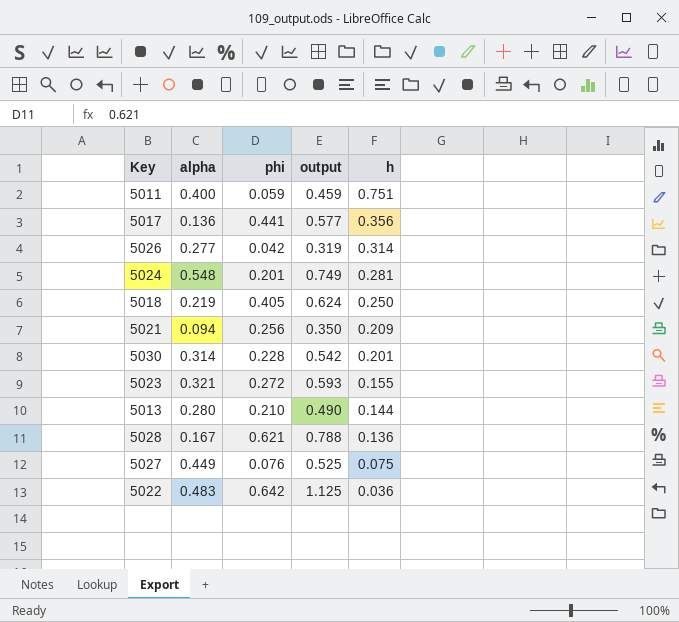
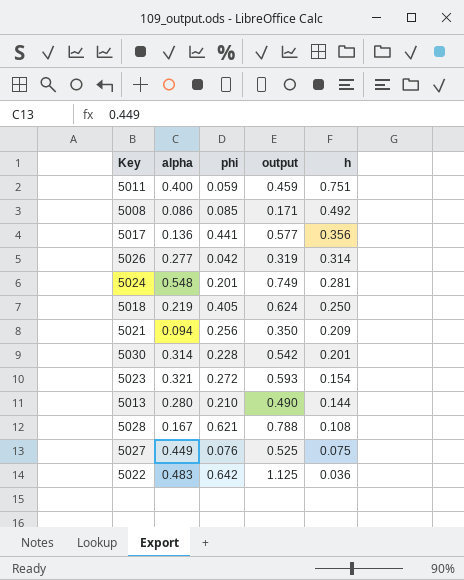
row 5008: none -> 0.086 | 0.085 | 0.171 | 0.492
5023 | h: 0.155 -> 0.154
5028 | h: 0.136 -> 0.108

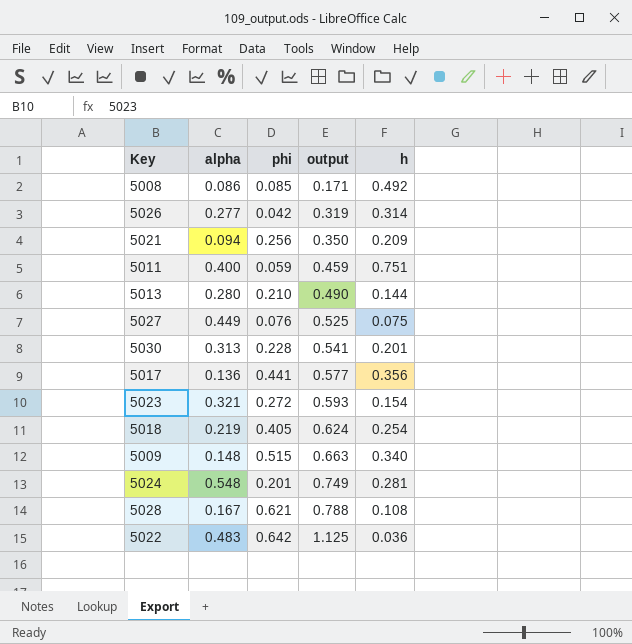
row order: h descending -> output ascending
5030 | alpha: 0.314 -> 0.313
5030 | output: 0.542 -> 0.541
5018 | h: 0.250 -> 0.254
row 5009: none -> 0.148 | 0.515 | 0.663 | 0.340

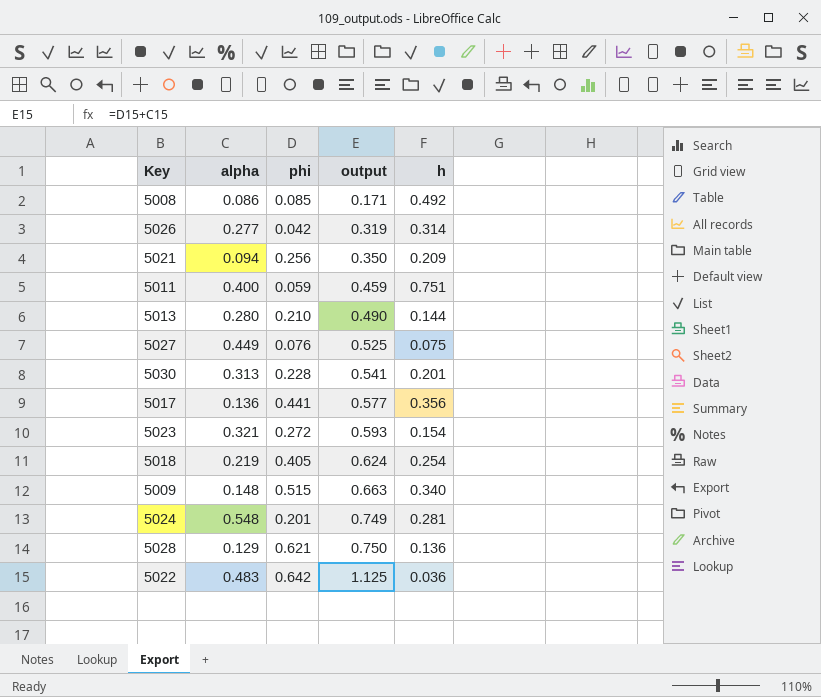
5028 | alpha: 0.167 -> 0.129
5028 | output: 0.788 -> 0.750
5028 | h: 0.108 -> 0.136

